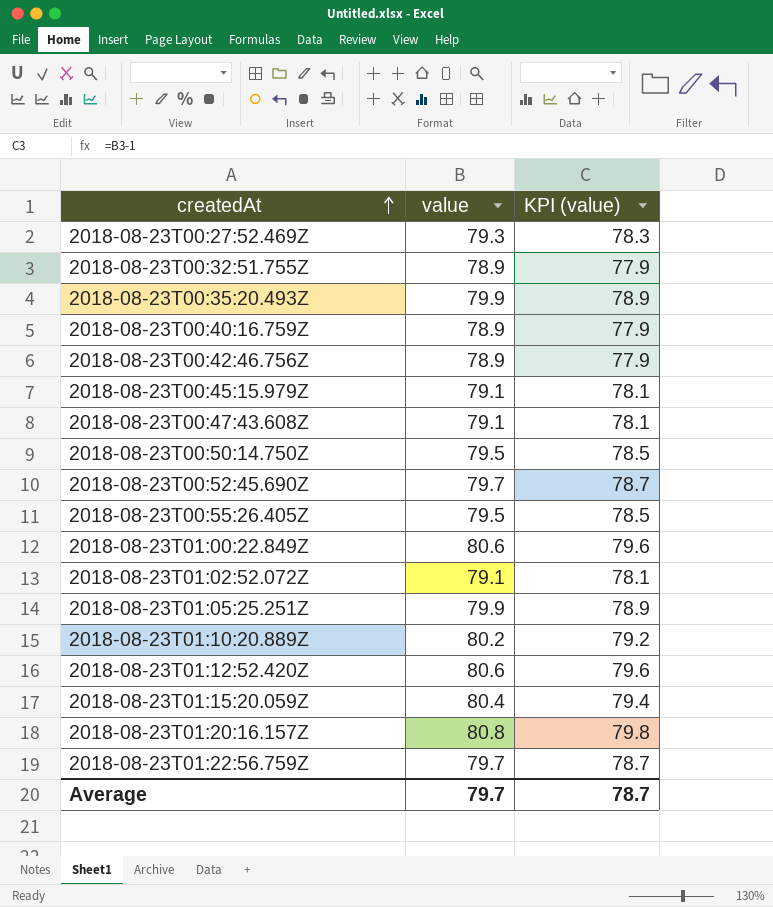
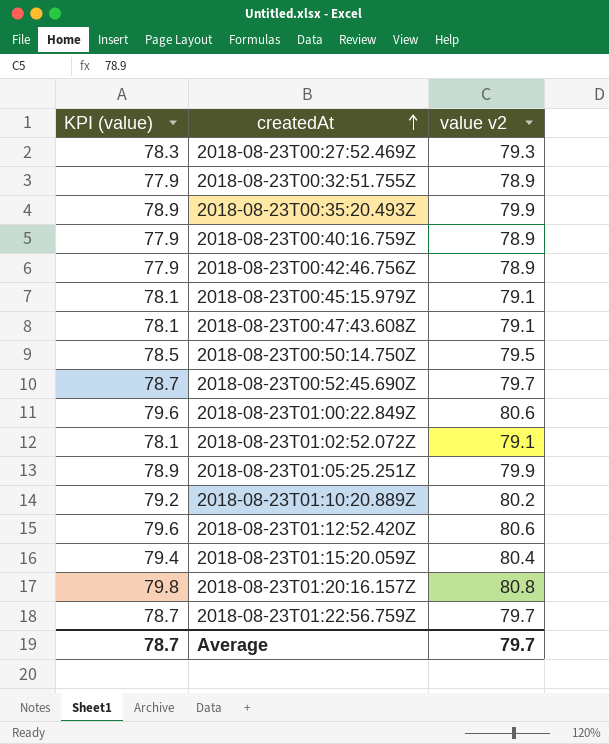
column KPI (value) | position: 3 -> 1
column name: value -> value v2
row 2018-08-23T00:55:26.405Z: 79.5 | 78.5 -> none

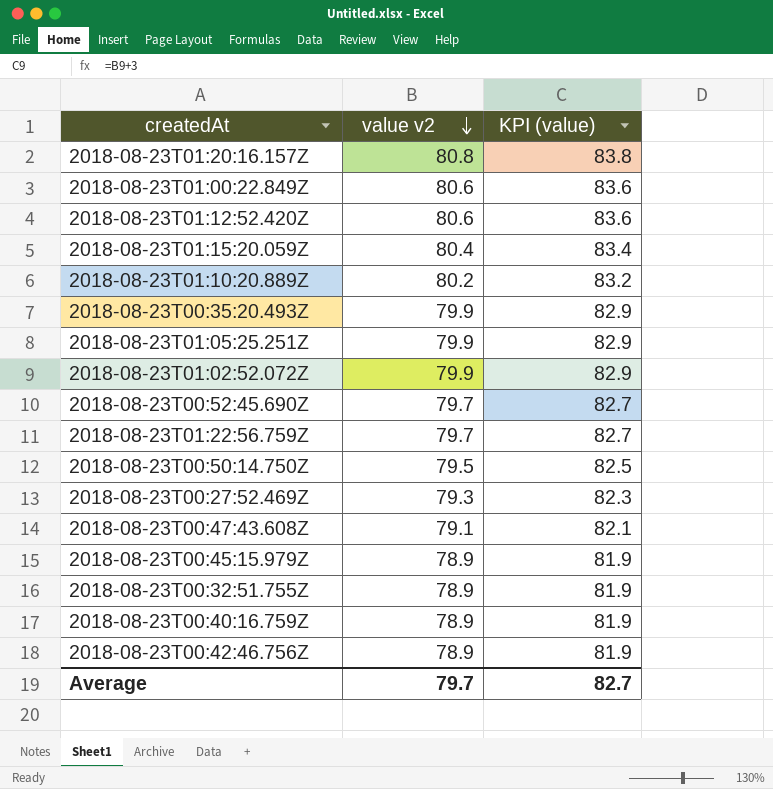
row order: createdAt ascending -> value v2 descending
column KPI (value) | formula: [value v2] - 1 -> [value v2] + 3
column KPI (value) | position: 1 -> 3
2018-08-23T01:02:52.072Z | value v2: 79.1 -> 79.9
2018-08-23T00:45:15.979Z | value v2: 79.1 -> 78.9
Average | KPI (value): 78.7 -> 82.7

